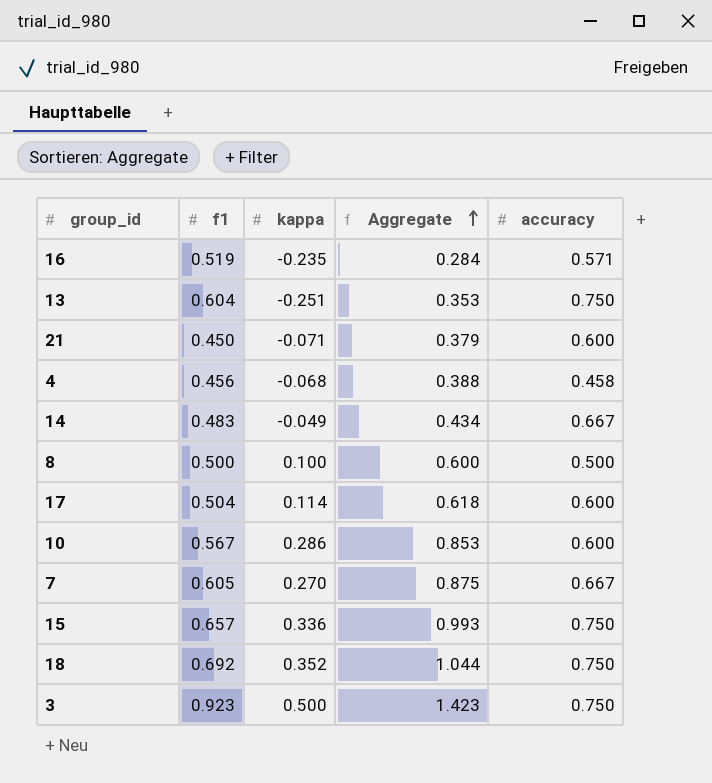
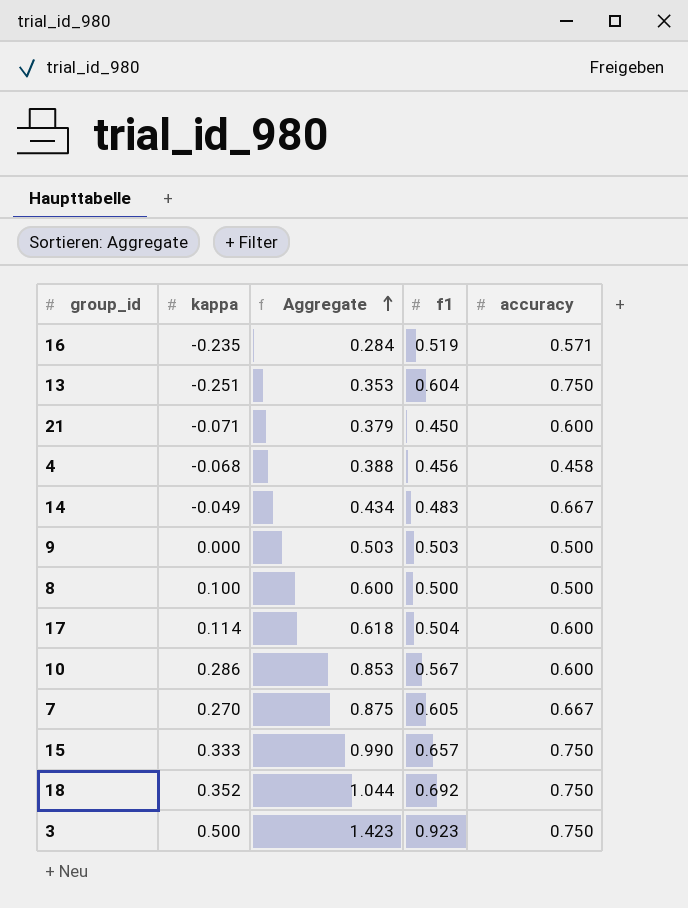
column f1 | position: 2 -> 4
row 9: none -> 0.000 | 0.503 | 0.503 | 0.500
15 | kappa: 0.336 -> 0.333
15 | Aggregate: 0.993 -> 0.990

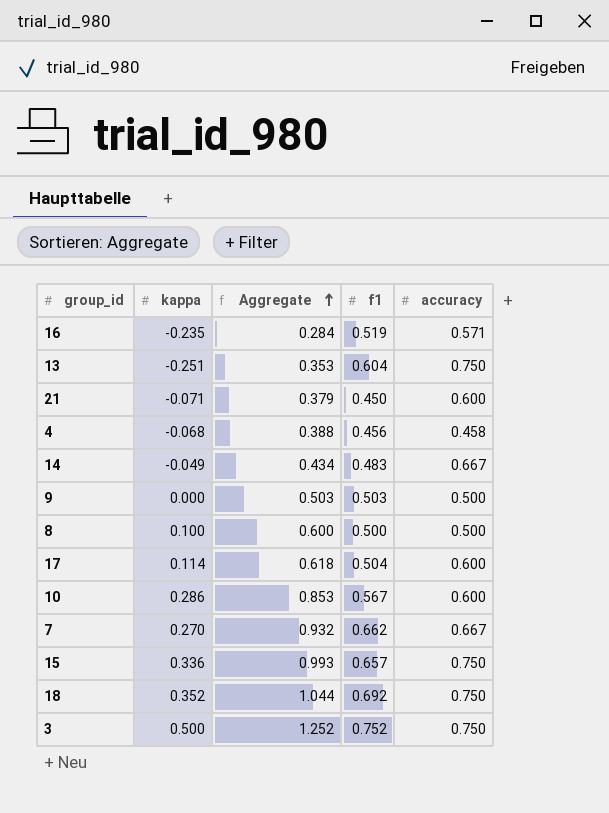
7 | Aggregate: 0.875 -> 0.932
7 | f1: 0.605 -> 0.662
15 | kappa: 0.333 -> 0.336
15 | Aggregate: 0.990 -> 0.993
3 | Aggregate: 1.423 -> 1.252
3 | f1: 0.923 -> 0.752

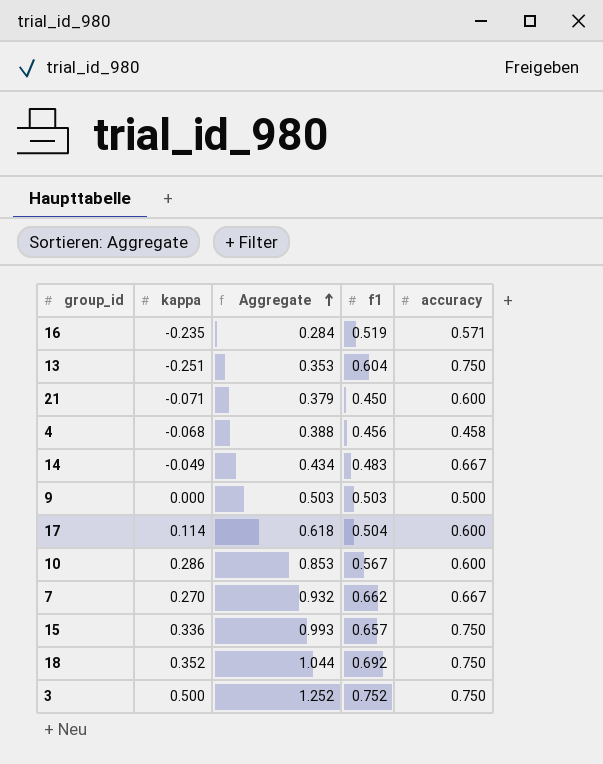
row 8: 0.100 | 0.600 | 0.500 | 0.500 -> none

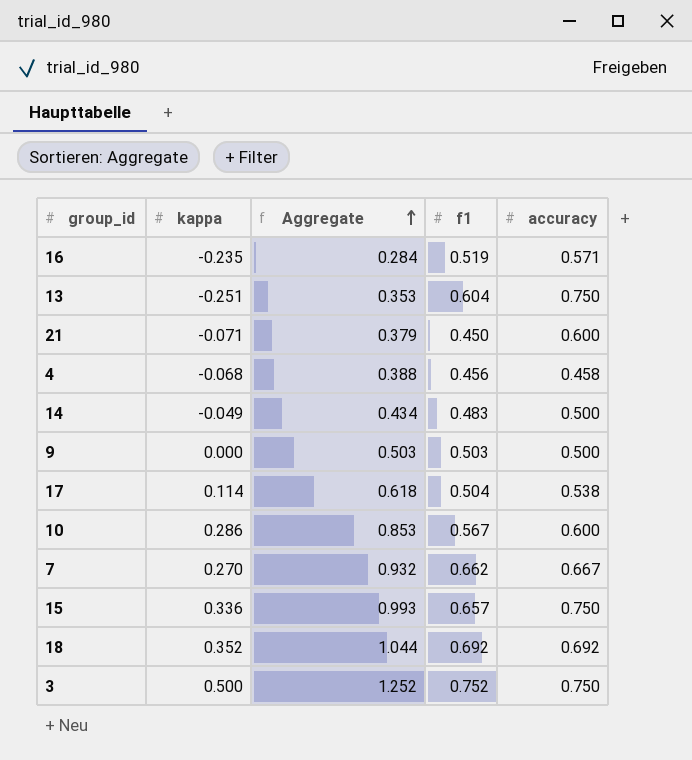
14 | accuracy: 0.667 -> 0.500
17 | accuracy: 0.600 -> 0.538
18 | accuracy: 0.750 -> 0.692

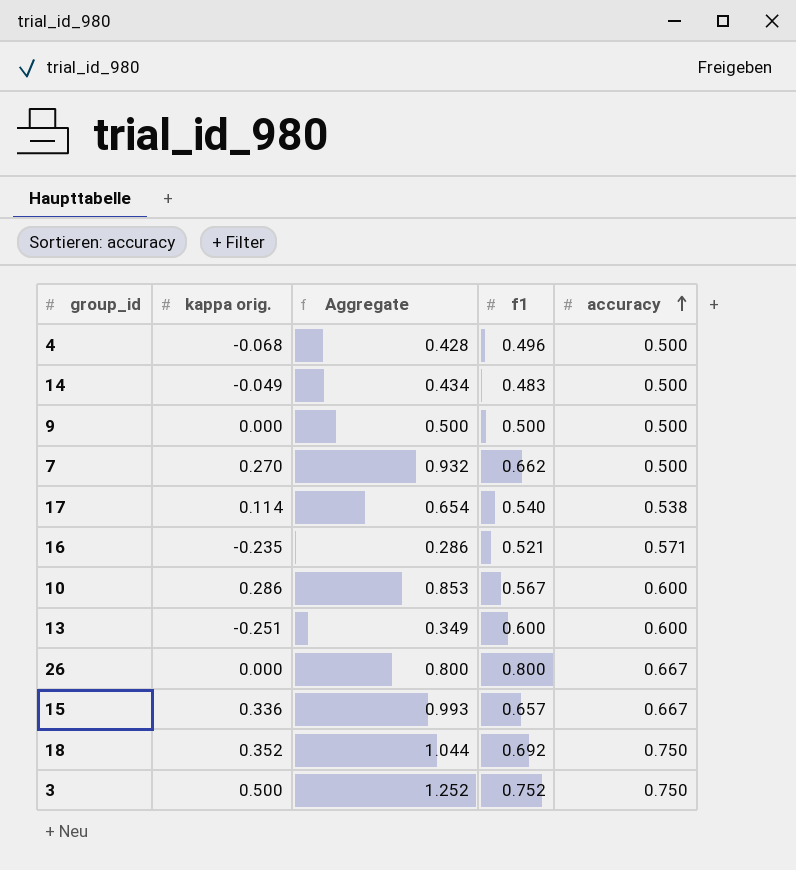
row order: Aggregate ascending -> accuracy ascending
column name: kappa -> kappa orig.
row 21: -0.071 | 0.379 | 0.450 | 0.600 -> none
4 | Aggregate: 0.388 -> 0.428
4 | f1: 0.456 -> 0.496
4 | accuracy: 0.458 -> 0.500
9 | Aggregate: 0.503 -> 0.500
9 | f1: 0.503 -> 0.500
7 | accuracy: 0.667 -> 0.500
17 | Aggregate: 0.618 -> 0.654
17 | f1: 0.504 -> 0.540
16 | Aggregate: 0.284 -> 0.286
16 | f1: 0.519 -> 0.521
13 | Aggregate: 0.353 -> 0.349
13 | f1: 0.604 -> 0.600
13 | accuracy: 0.750 -> 0.600
row 26: none -> 0.000 | 0.800 | 0.800 | 0.667
15 | accuracy: 0.750 -> 0.667
18 | accuracy: 0.692 -> 0.750

